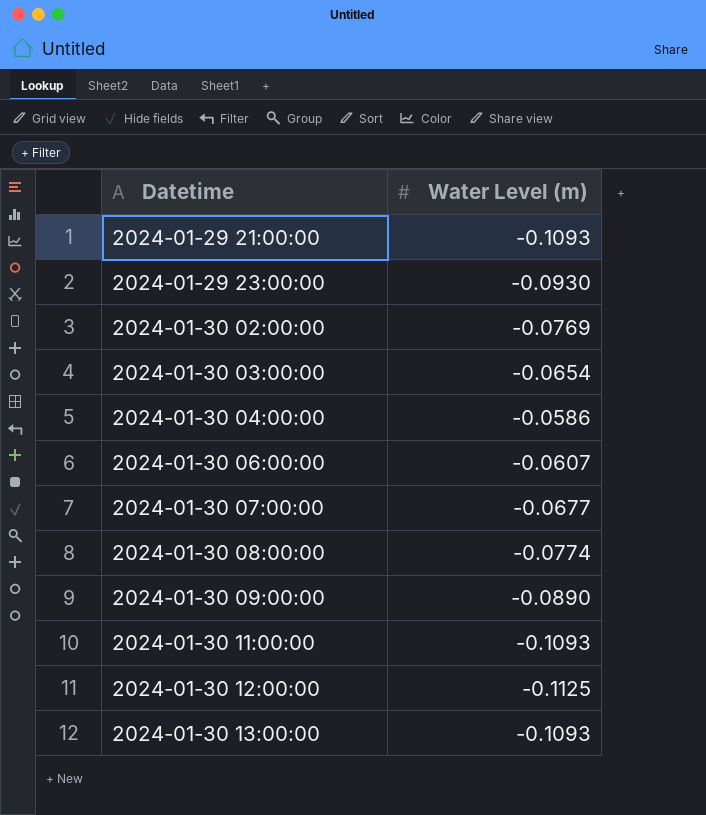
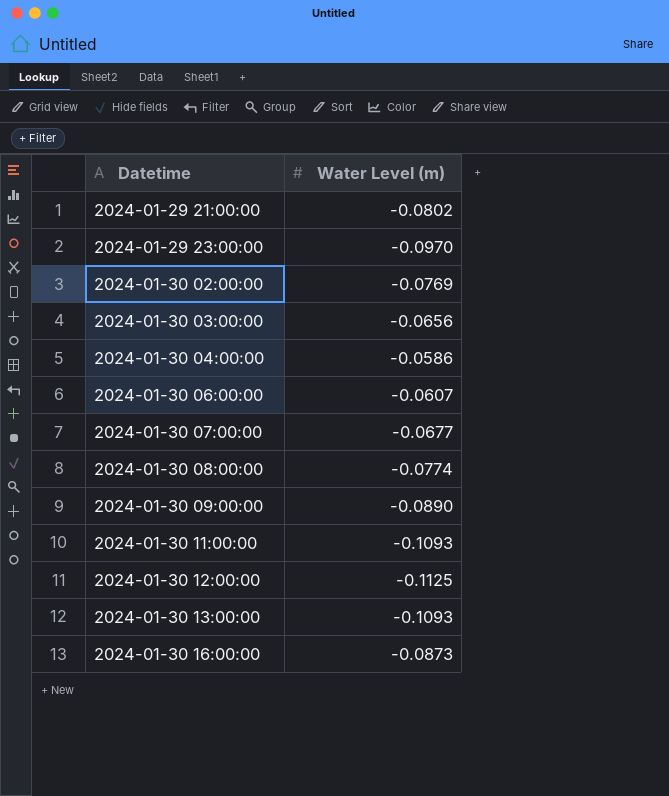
2024-01-29 21:00:00 | Water Level (m): -0.1093 -> -0.0802
2024-01-29 23:00:00 | Water Level (m): -0.0930 -> -0.0970
2024-01-30 03:00:00 | Water Level (m): -0.0654 -> -0.0656
row 2024-01-30 16:00:00: none -> -0.0873

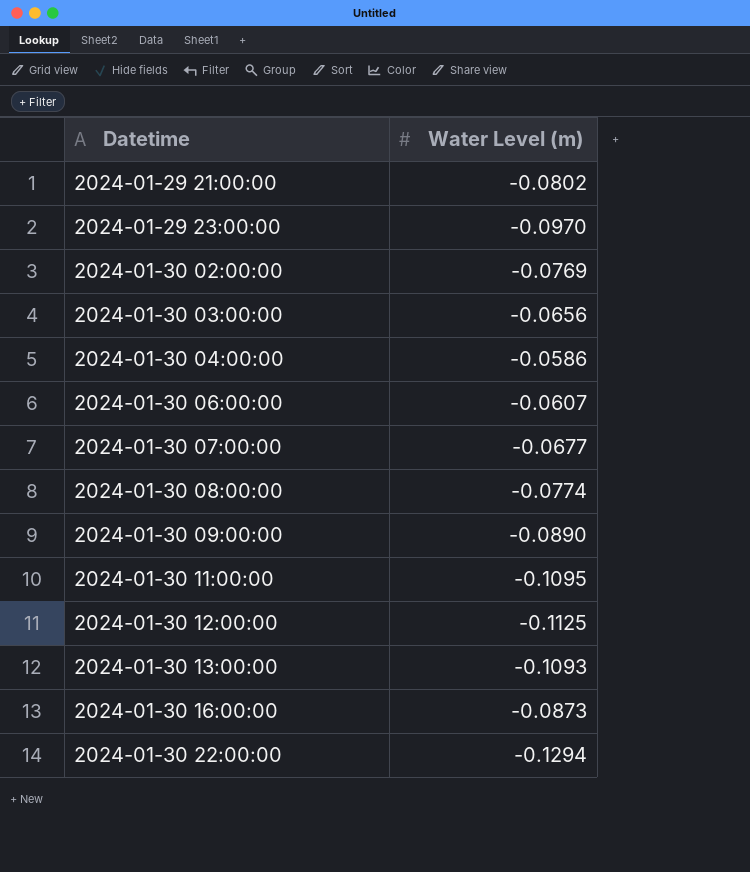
2024-01-30 11:00:00 | Water Level (m): -0.1093 -> -0.1095
row 2024-01-30 22:00:00: none -> -0.1294

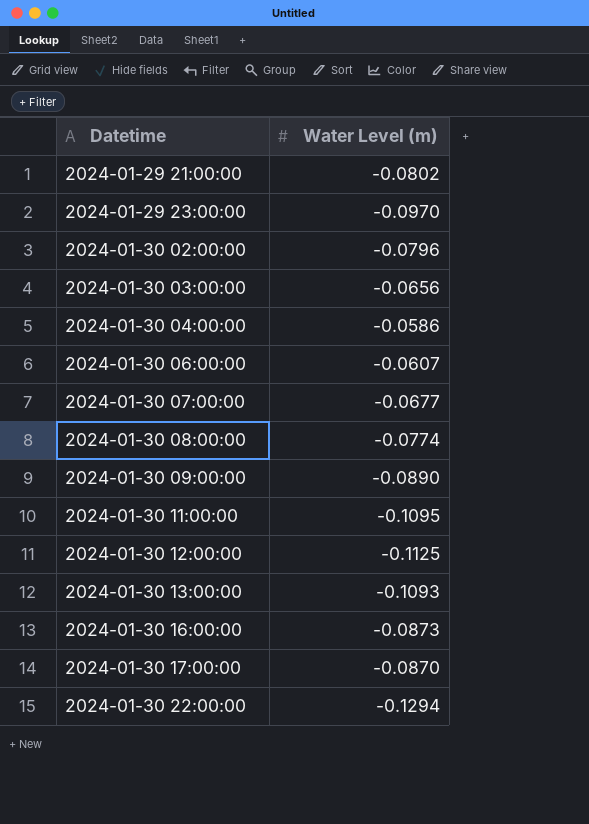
2024-01-30 02:00:00 | Water Level (m): -0.0769 -> -0.0796
row 2024-01-30 17:00:00: none -> -0.0870

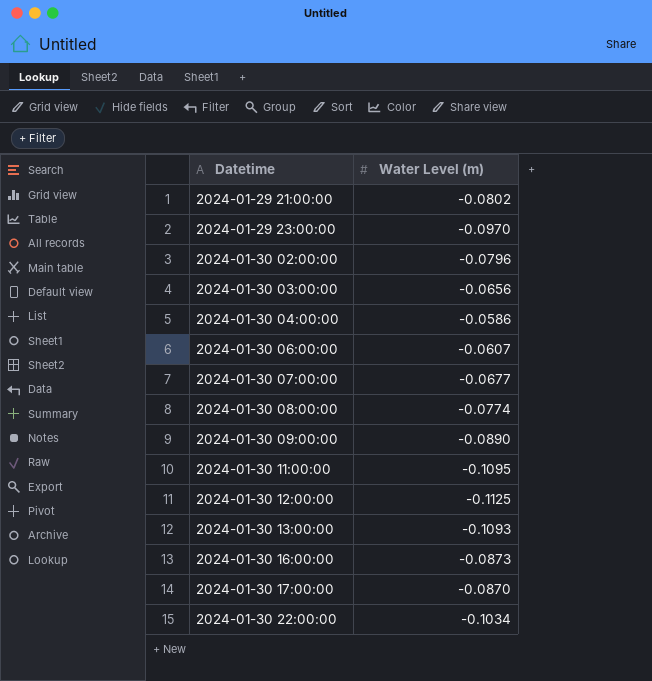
2024-01-30 22:00:00 | Water Level (m): -0.1294 -> -0.1034

